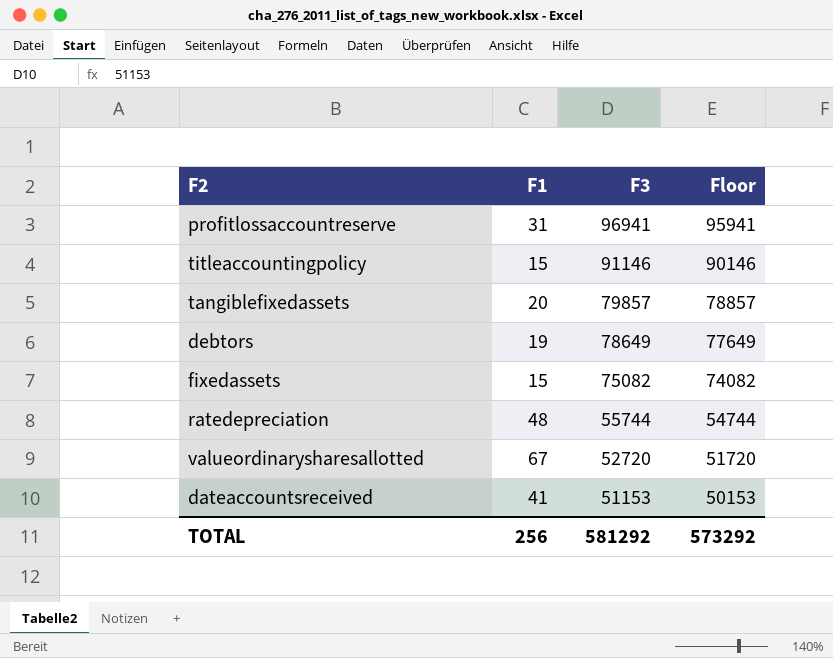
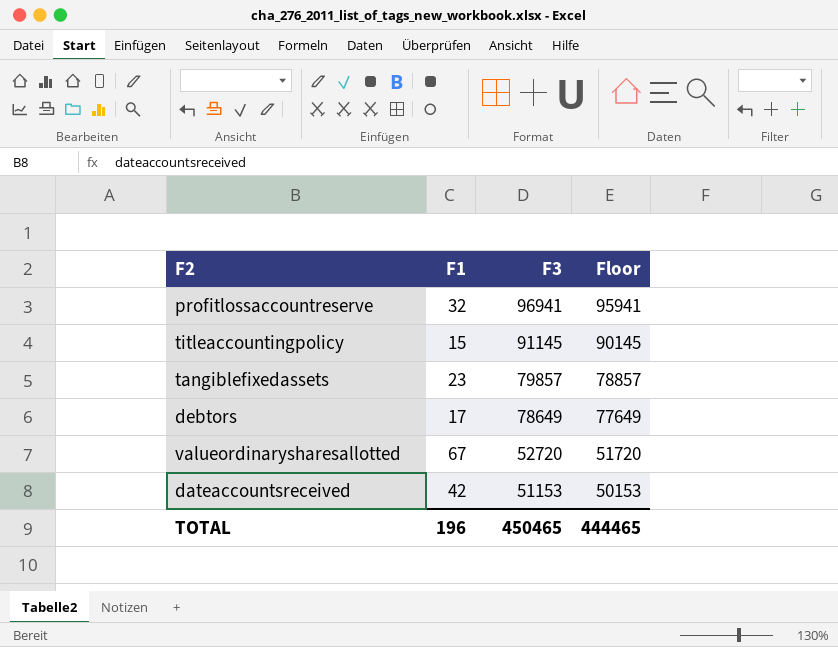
row fixedassets: 15 | 75082 | 74082 -> none
row ratedepreciation: 48 | 55744 | 54744 -> none
profitlossaccountreserve | F1: 31 -> 32
titleaccountingpolicy | F3: 91146 -> 91145
titleaccountingpolicy | Floor: 90146 -> 90145
tangiblefixedassets | F1: 20 -> 23
debtors | F1: 19 -> 17
dateaccountsreceived | F1: 41 -> 42
TOTAL | F1: 256 -> 196
TOTAL | F3: 581292 -> 450465
TOTAL | Floor: 573292 -> 444465

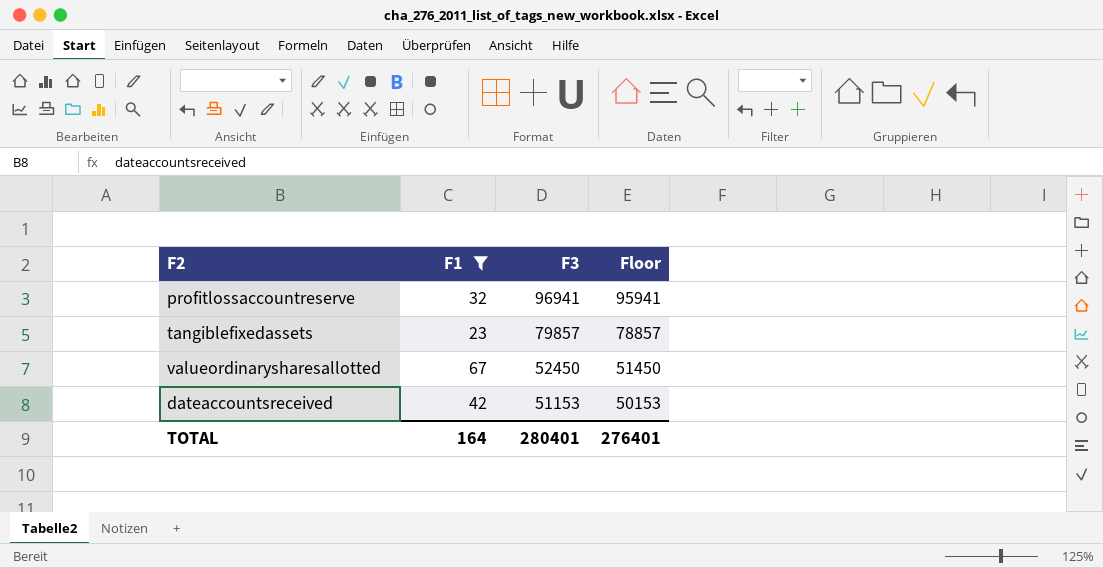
filter: none -> F1 >= 23
valueordinarysharesallotted | F3: 52720 -> 52450
valueordinarysharesallotted | Floor: 51720 -> 51450
TOTAL | F1: 196 -> 164
TOTAL | F3: 450465 -> 280401
TOTAL | Floor: 444465 -> 276401

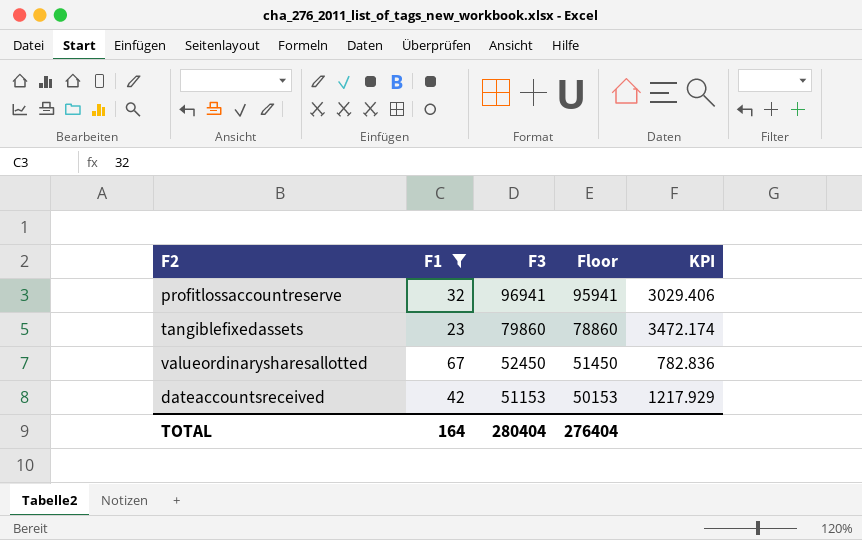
column KPI | formula: none -> [F3] / [F1]
tangiblefixedassets | F3: 79857 -> 79860
tangiblefixedassets | Floor: 78857 -> 78860
TOTAL | F3: 280401 -> 280404
TOTAL | Floor: 276401 -> 276404

